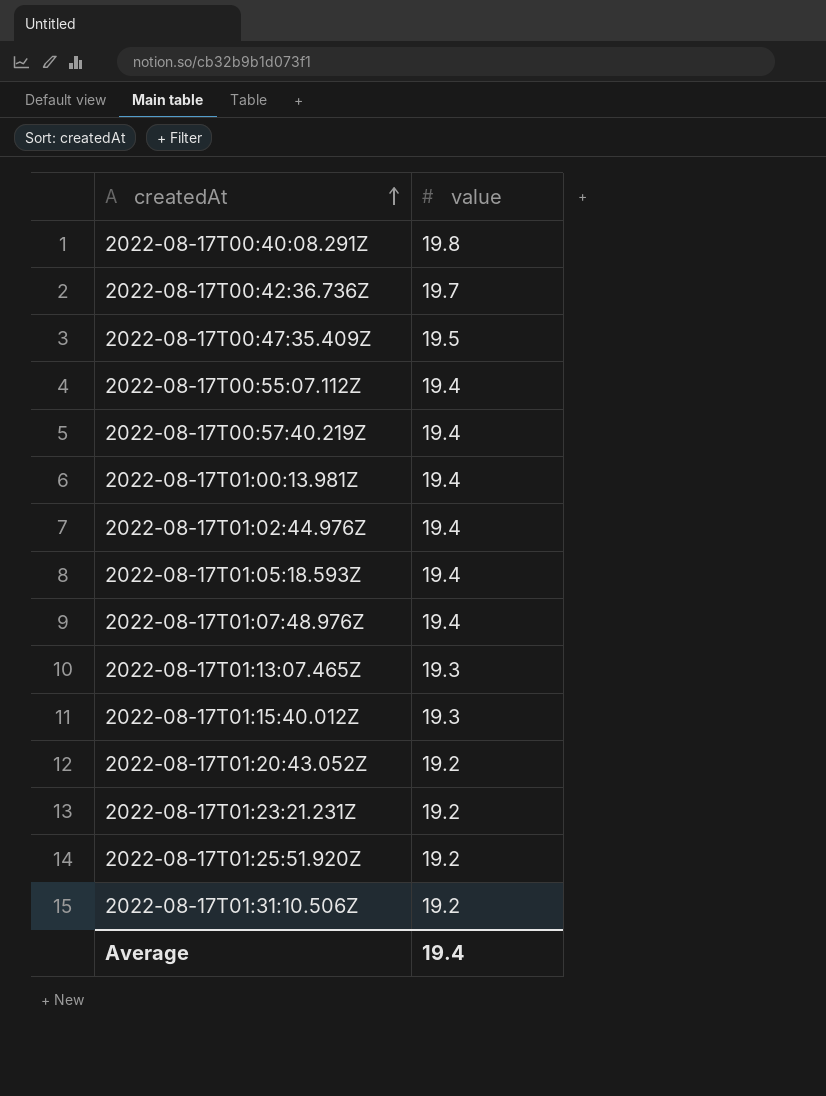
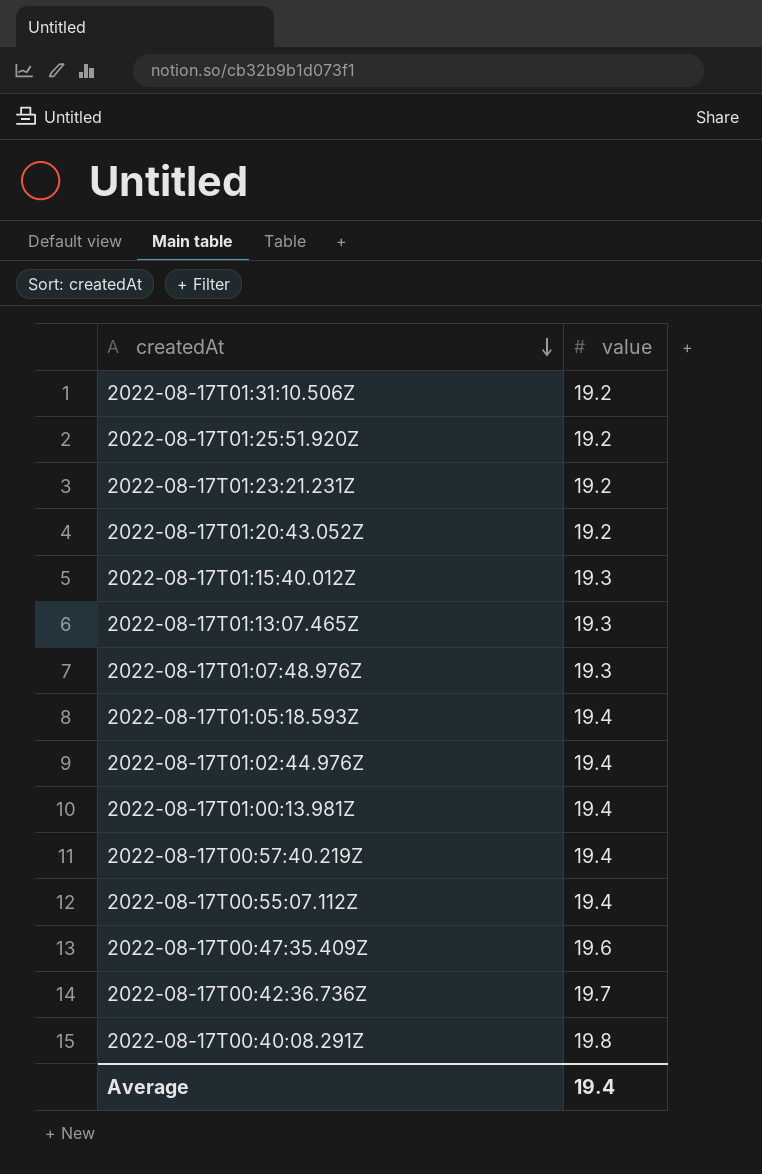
row order: createdAt ascending -> createdAt descending
2022-08-17T01:07:48.976Z | value: 19.4 -> 19.3
2022-08-17T00:47:35.409Z | value: 19.5 -> 19.6

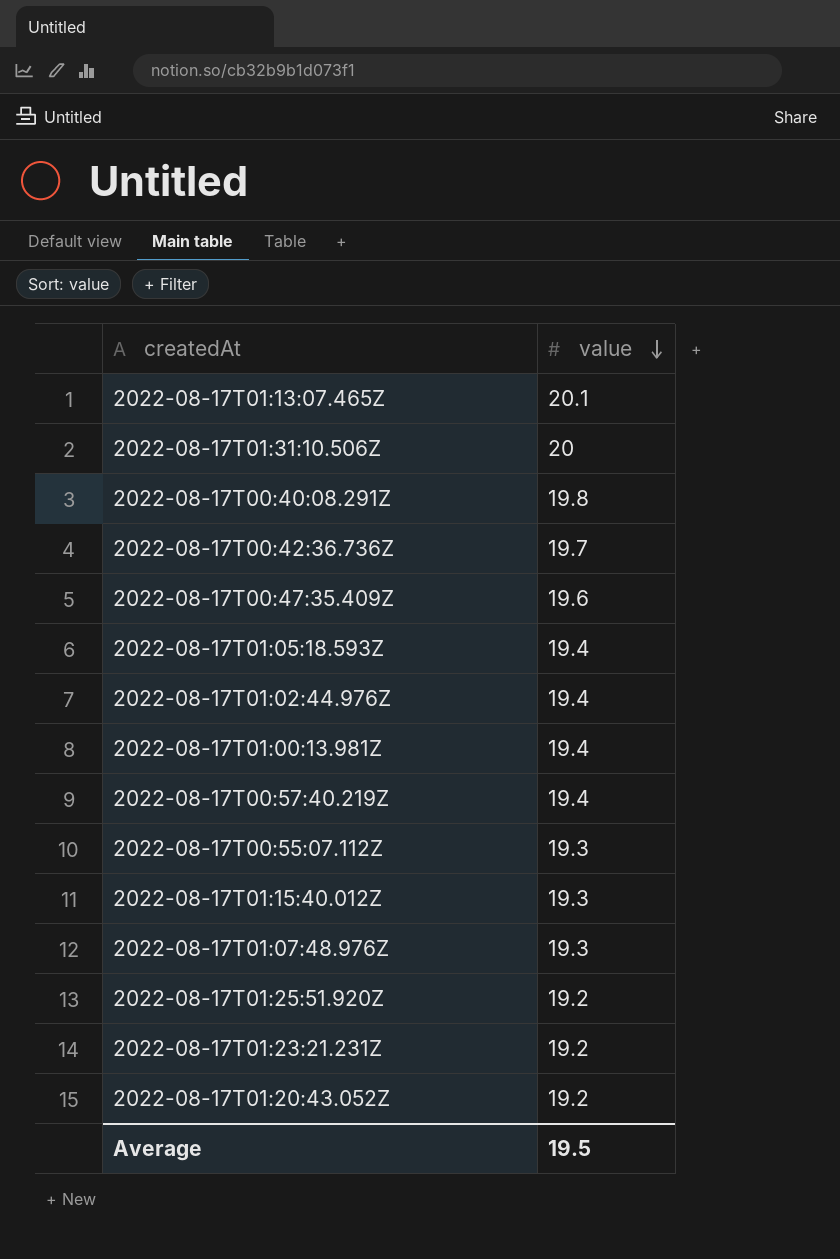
row order: createdAt descending -> value descending
2022-08-17T01:13:07.465Z | value: 19.3 -> 20.1
2022-08-17T01:31:10.506Z | value: 19.2 -> 20
2022-08-17T00:55:07.112Z | value: 19.4 -> 19.3
Average | value: 19.4 -> 19.5

